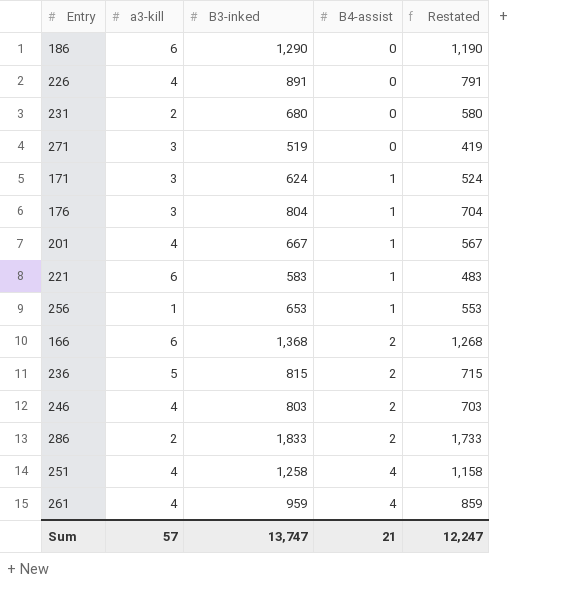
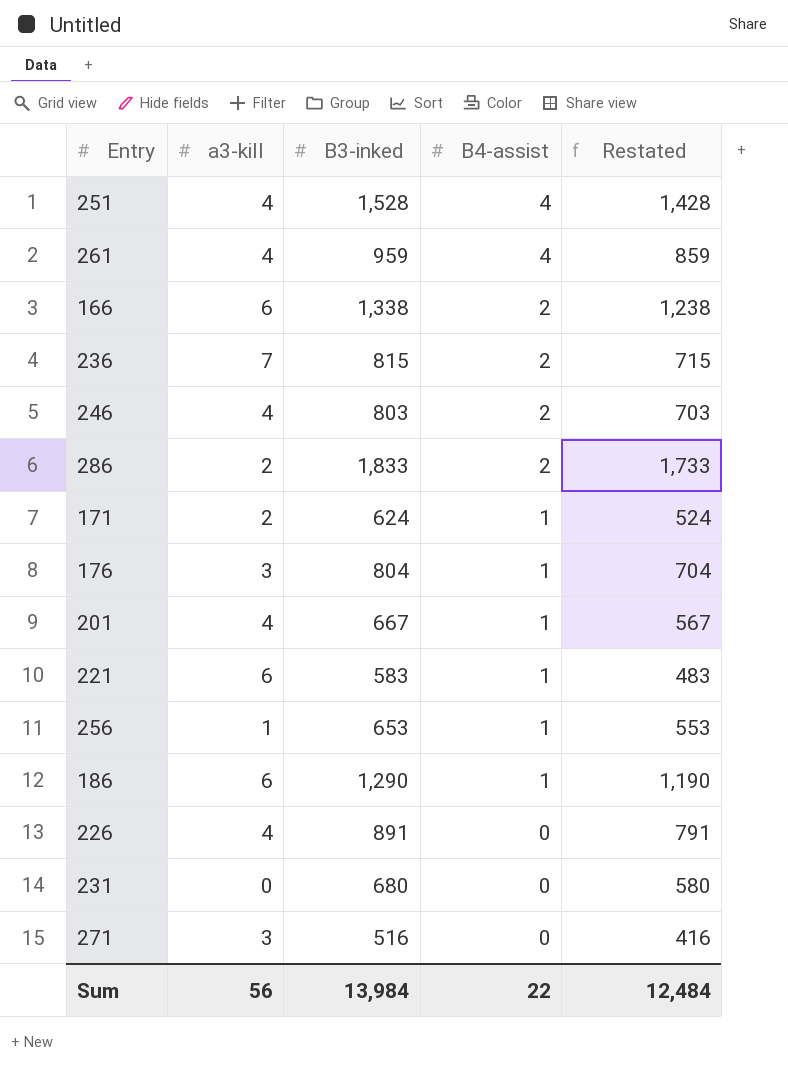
row order: B4-assist ascending -> B4-assist descending
251 | B3-inked: 1,258 -> 1,528
251 | Restated: 1,158 -> 1,428
166 | B3-inked: 1,368 -> 1,338
166 | Restated: 1,268 -> 1,238
236 | a3-kill: 5 -> 7
171 | a3-kill: 3 -> 2
186 | B4-assist: 0 -> 1
231 | a3-kill: 2 -> 0
271 | B3-inked: 519 -> 516
271 | Restated: 419 -> 416
Sum | a3-kill: 57 -> 56
Sum | B3-inked: 13,747 -> 13,984
Sum | B4-assist: 21 -> 22
Sum | Restated: 12,247 -> 12,484

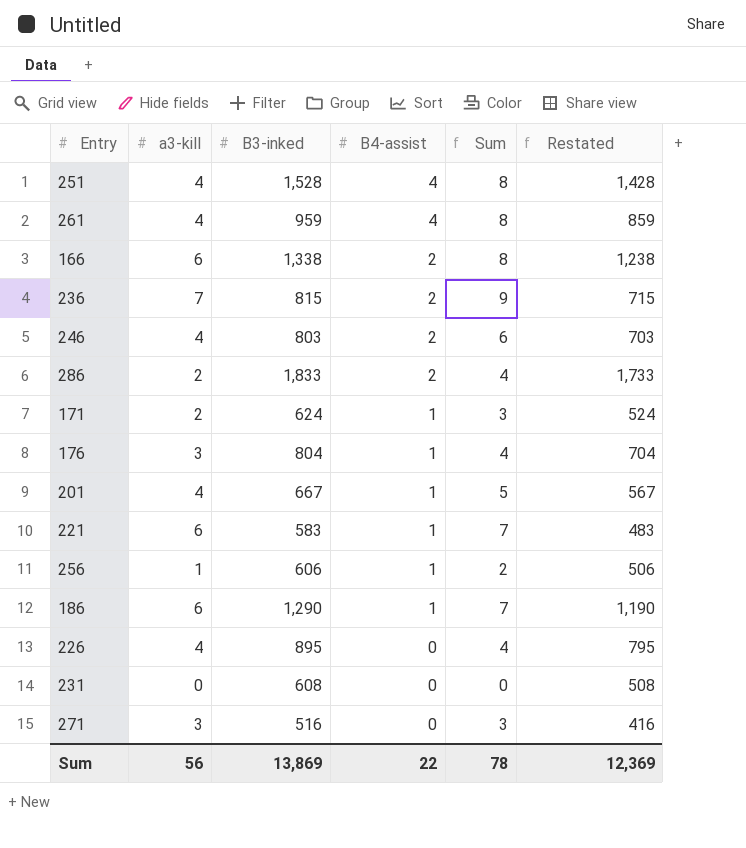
column Sum | formula: none -> [a3-kill] + [B4-assist]
256 | B3-inked: 653 -> 606
256 | Restated: 553 -> 506
226 | B3-inked: 891 -> 895
226 | Restated: 791 -> 795
231 | B3-inked: 680 -> 608
231 | Restated: 580 -> 508
Sum | B3-inked: 13,984 -> 13,869
Sum | Restated: 12,484 -> 12,369

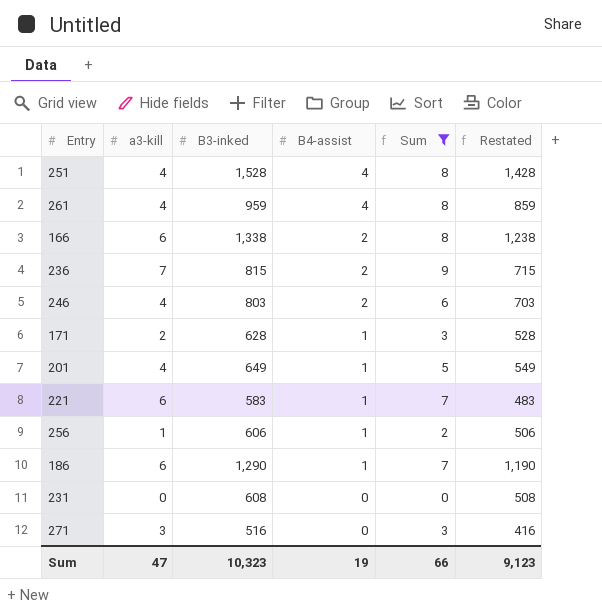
filter: none -> Sum != 4
171 | B3-inked: 624 -> 628
171 | Restated: 524 -> 528
201 | B3-inked: 667 -> 649
201 | Restated: 567 -> 549
Sum | a3-kill: 56 -> 47
Sum | B3-inked: 13,869 -> 10,323
Sum | B4-assist: 22 -> 19
Sum | Sum: 78 -> 66
Sum | Restated: 12,369 -> 9,123

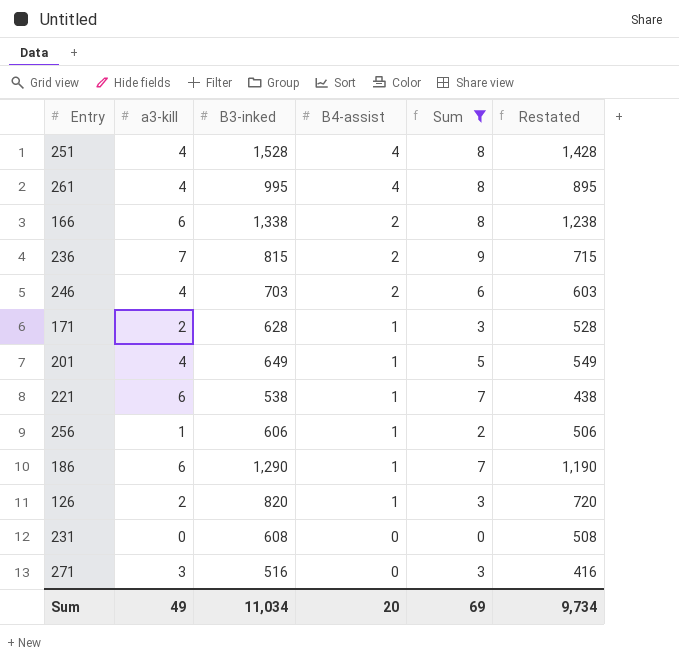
261 | B3-inked: 959 -> 995
261 | Restated: 859 -> 895
246 | B3-inked: 803 -> 703
246 | Restated: 703 -> 603
221 | B3-inked: 583 -> 538
221 | Restated: 483 -> 438
row 126: none -> 2 | 820 | 1 | 3 | 720
Sum | a3-kill: 47 -> 49
Sum | B3-inked: 10,323 -> 11,034
Sum | B4-assist: 19 -> 20
Sum | Sum: 66 -> 69
Sum | Restated: 9,123 -> 9,734

